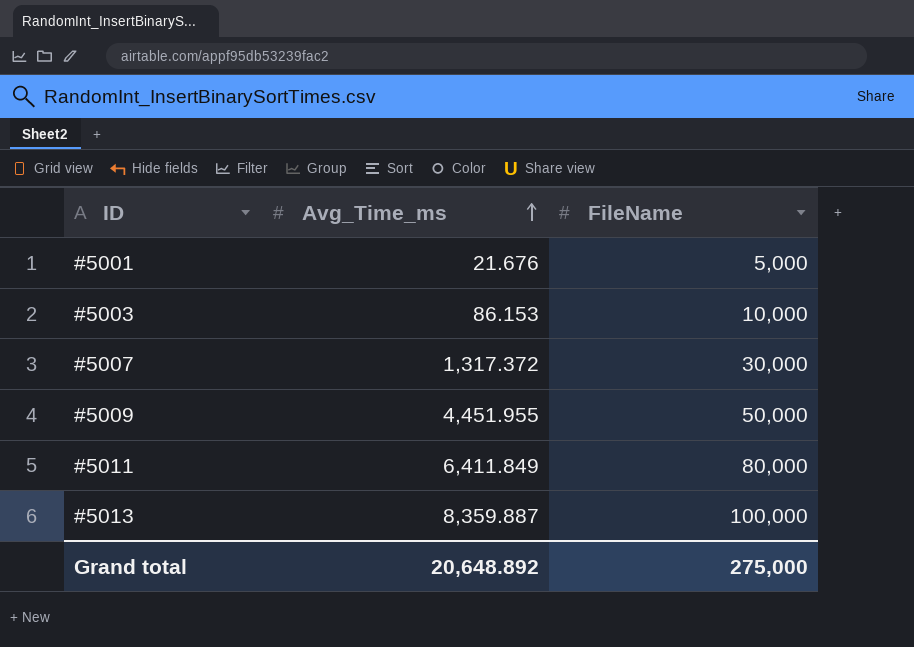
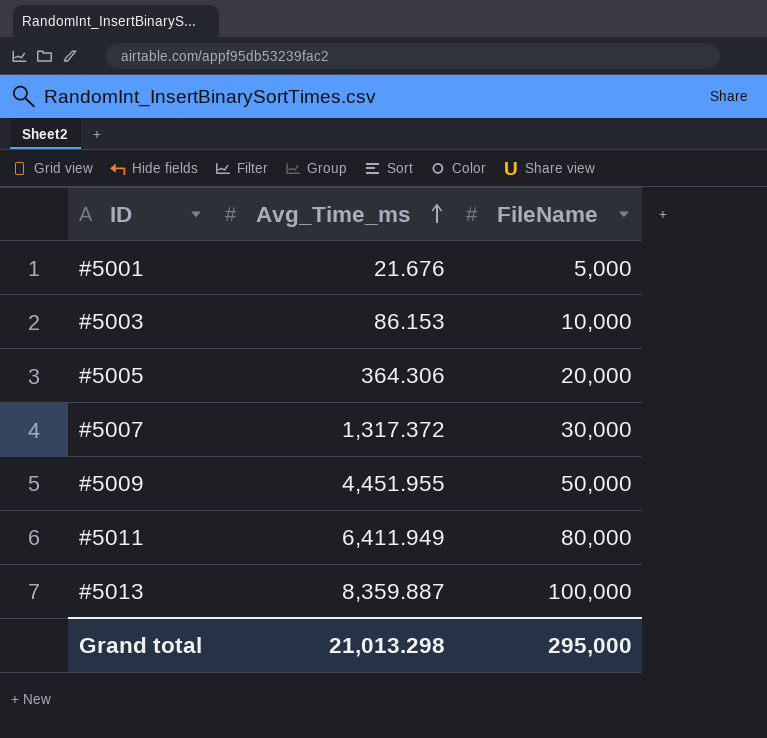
row #5005: none -> 364.306 | 20,000
#5011 | Avg_Time_ms: 6,411.849 -> 6,411.949
Grand total | Avg_Time_ms: 20,648.892 -> 21,013.298
Grand total | FileName: 275,000 -> 295,000

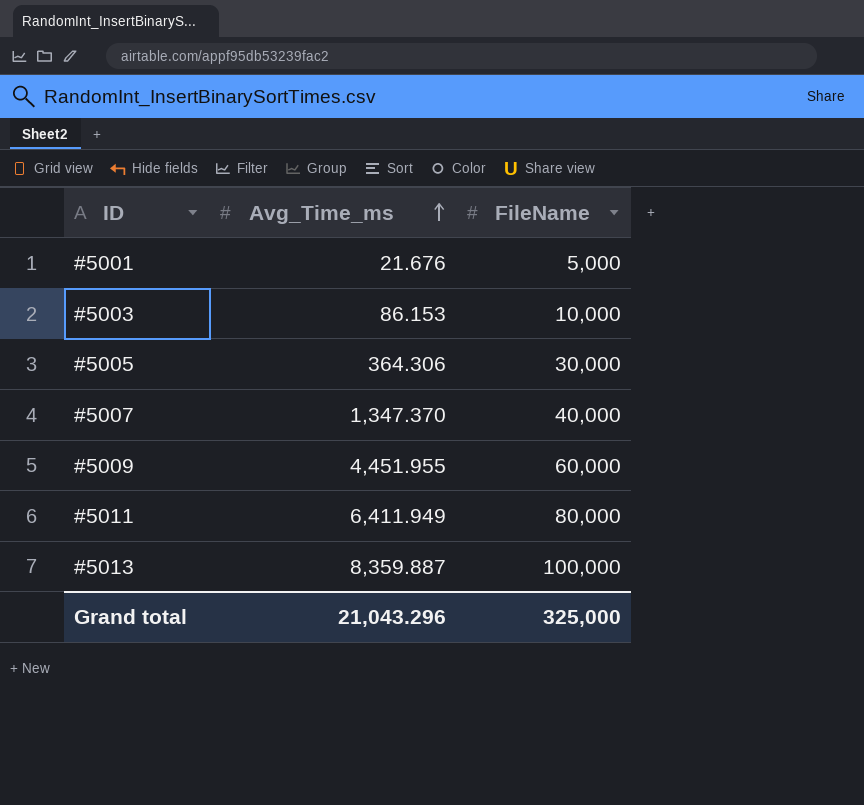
#5005 | FileName: 20,000 -> 30,000
#5007 | Avg_Time_ms: 1,317.372 -> 1,347.370
#5007 | FileName: 30,000 -> 40,000
#5009 | FileName: 50,000 -> 60,000
Grand total | Avg_Time_ms: 21,013.298 -> 21,043.296
Grand total | FileName: 295,000 -> 325,000

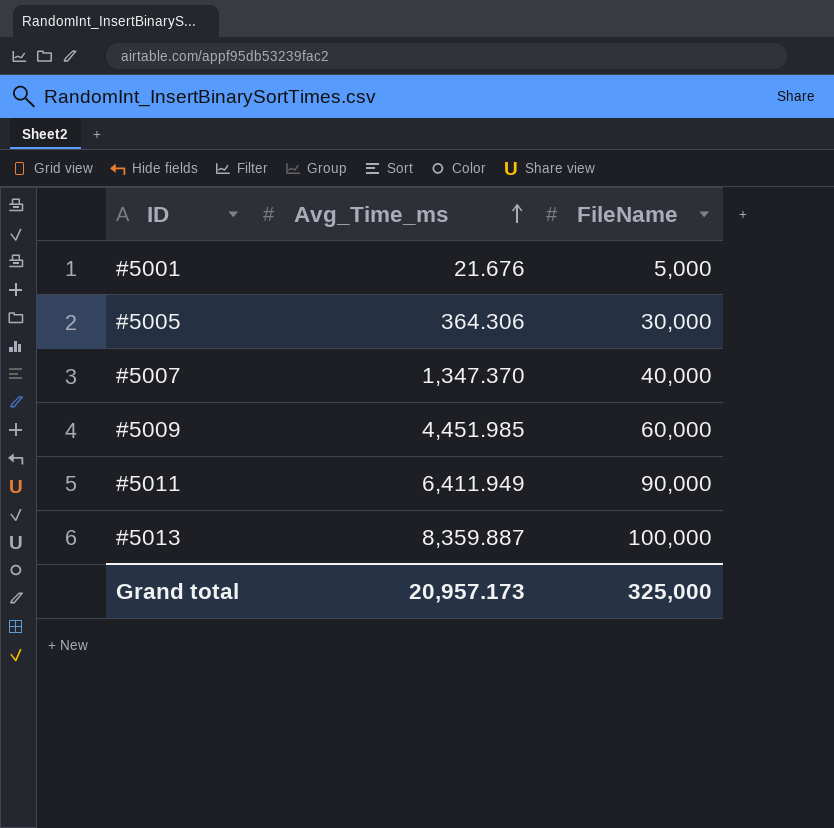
row #5003: 86.153 | 10,000 -> none
#5009 | Avg_Time_ms: 4,451.955 -> 4,451.985
#5011 | FileName: 80,000 -> 90,000
Grand total | Avg_Time_ms: 21,043.296 -> 20,957.173

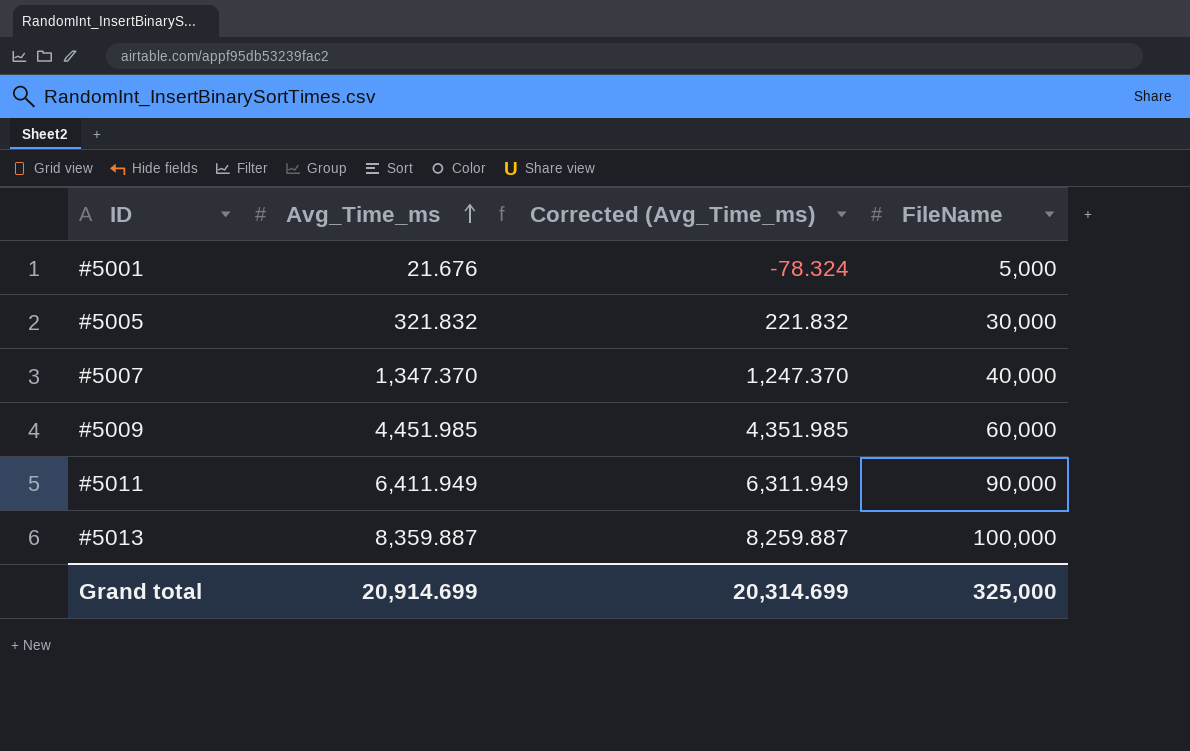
column Corrected (Avg_Time_ms) | formula: none -> [Avg_Time_ms] - 100
#5005 | Avg_Time_ms: 364.306 -> 321.832
Grand total | Avg_Time_ms: 20,957.173 -> 20,914.699

